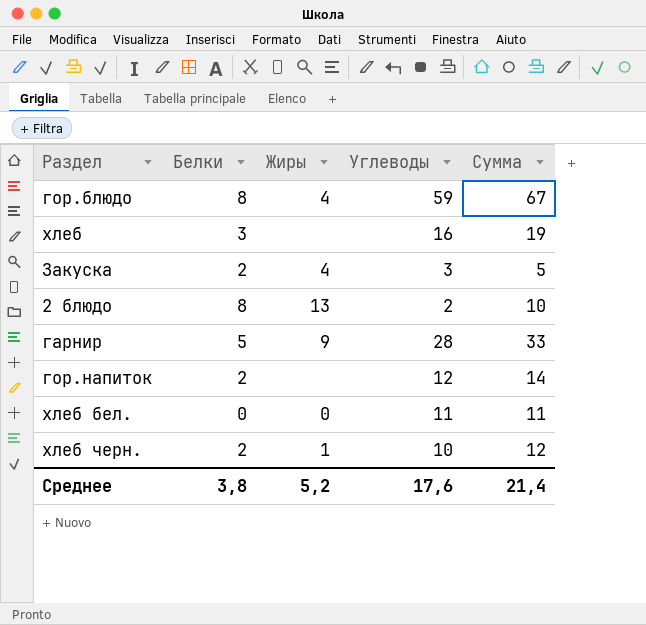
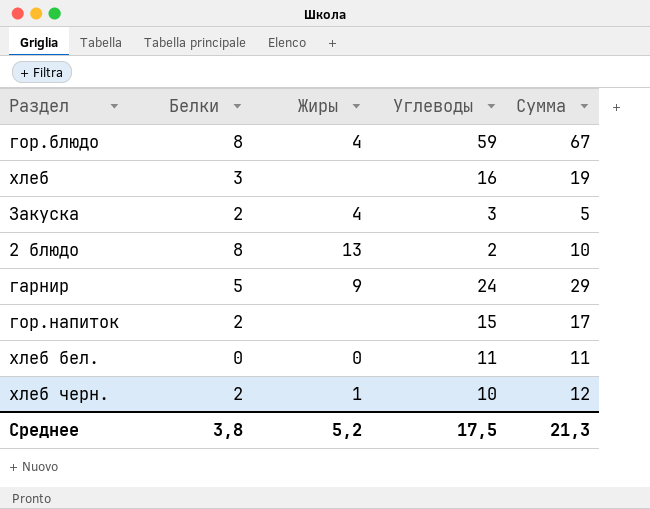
гарнир | Углеводы: 28 -> 24
гарнир | Сумма: 33 -> 29
гор.напиток | Углеводы: 12 -> 15
гор.напиток | Сумма: 14 -> 17
Среднее | Углеводы: 17,6 -> 17,5
Среднее | Сумма: 21,4 -> 21,3

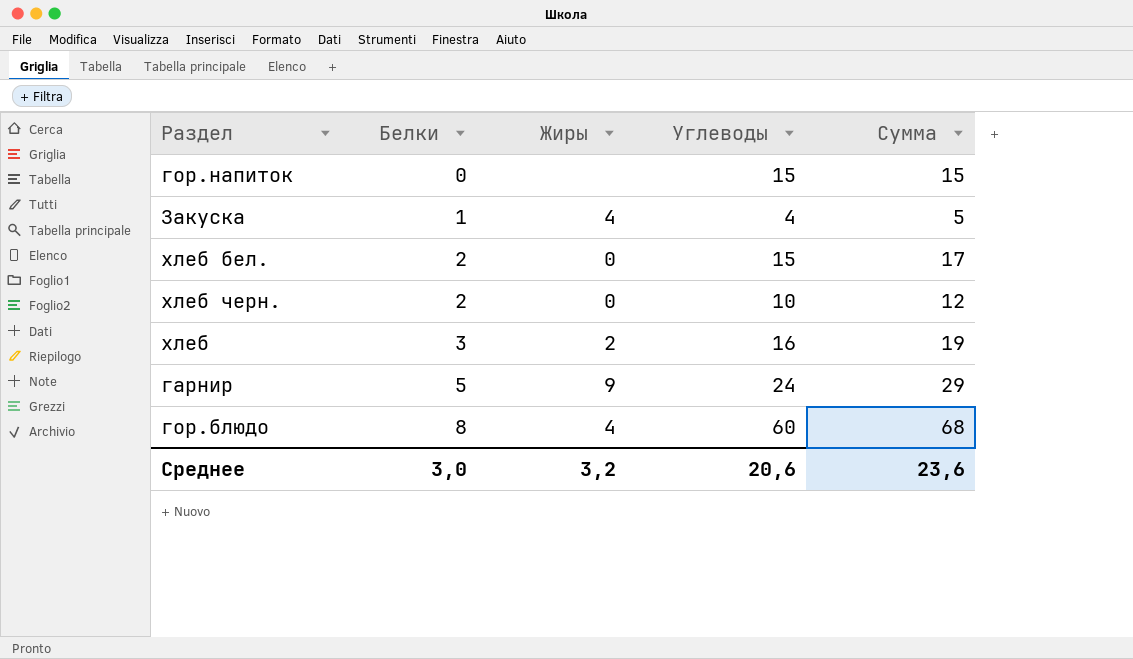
row order: none -> Белки ascending
row 2 блюдо: 8 | 13 | 2 | 10 -> none
гор.напиток | Белки: 2 -> 0
гор.напиток | Сумма: 17 -> 15
Закуска | Белки: 2 -> 1
Закуска | Углеводы: 3 -> 4
хлеб бел. | Белки: 0 -> 2
хлеб бел. | Углеводы: 11 -> 15
хлеб бел. | Сумма: 11 -> 17
хлеб черн. | Жиры: 1 -> 0
хлеб | Жиры: none -> 2
гор.блюдо | Углеводы: 59 -> 60
гор.блюдо | Сумма: 67 -> 68
Среднее | Белки: 3,8 -> 3,0
Среднее | Жиры: 5,2 -> 3,2
Среднее | Углеводы: 17,5 -> 20,6
Среднее | Сумма: 21,3 -> 23,6

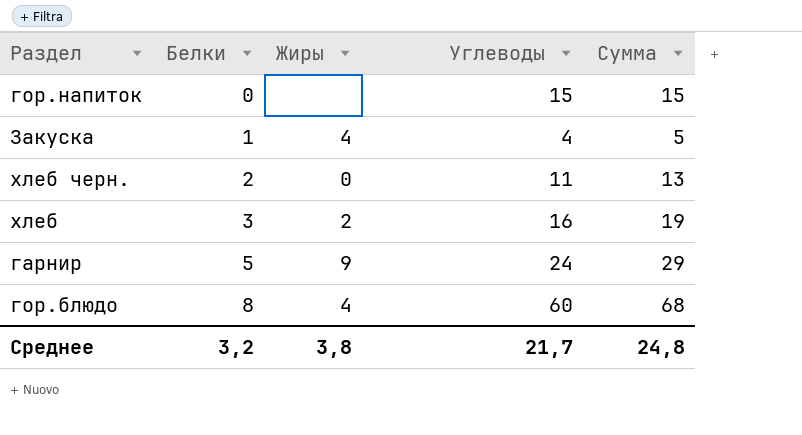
row хлеб бел.: 2 | 0 | 15 | 17 -> none
хлеб черн. | Углеводы: 10 -> 11
хлеб черн. | Сумма: 12 -> 13
Среднее | Белки: 3,0 -> 3,2
Среднее | Жиры: 3,2 -> 3,8
Среднее | Углеводы: 20,6 -> 21,7
Среднее | Сумма: 23,6 -> 24,8

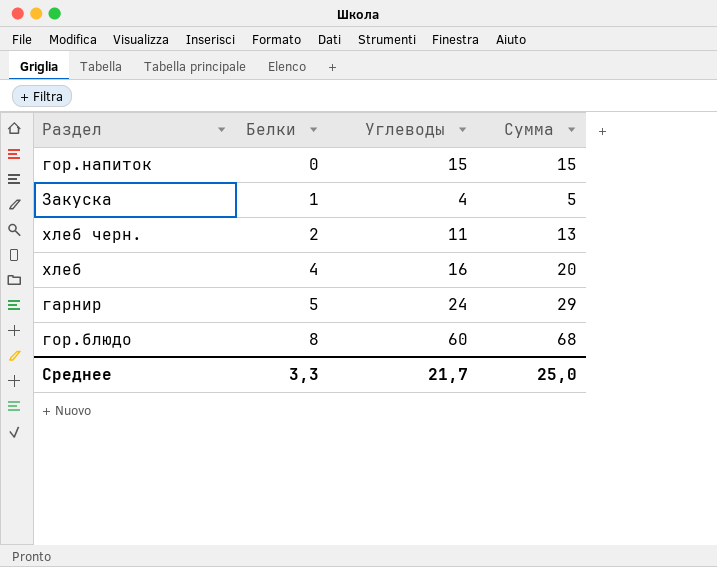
column Жиры | position: 3 -> none
хлеб | Белки: 3 -> 4
хлеб | Сумма: 19 -> 20
Среднее | Белки: 3,2 -> 3,3
Среднее | Сумма: 24,8 -> 25,0

